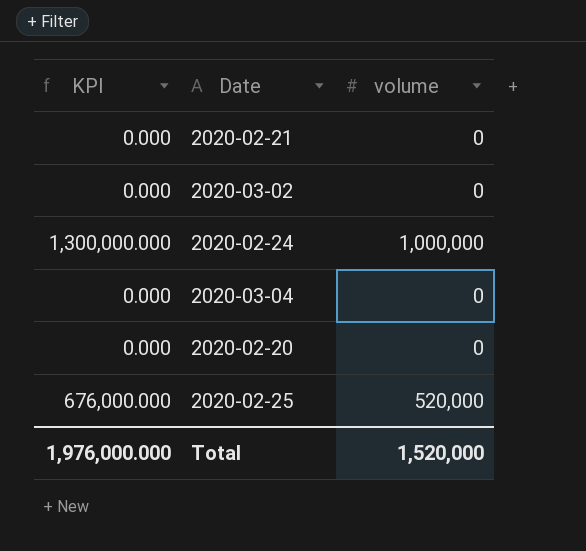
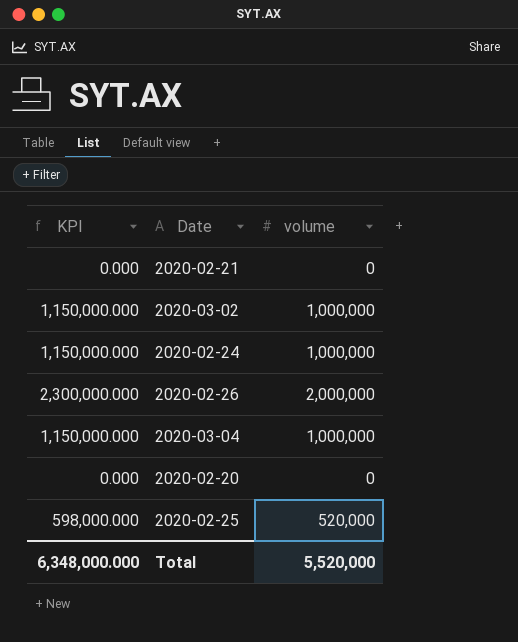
column KPI | formula: [volume] * 1.3 -> [volume] * 1.15
2020-03-02 | volume: 0 -> 1,000,000
row 2020-02-26: none -> 2,300,000.000 | 2,000,000
2020-03-04 | volume: 0 -> 1,000,000
Total | KPI: 1,976,000.000 -> 6,348,000.000
Total | volume: 1,520,000 -> 5,520,000

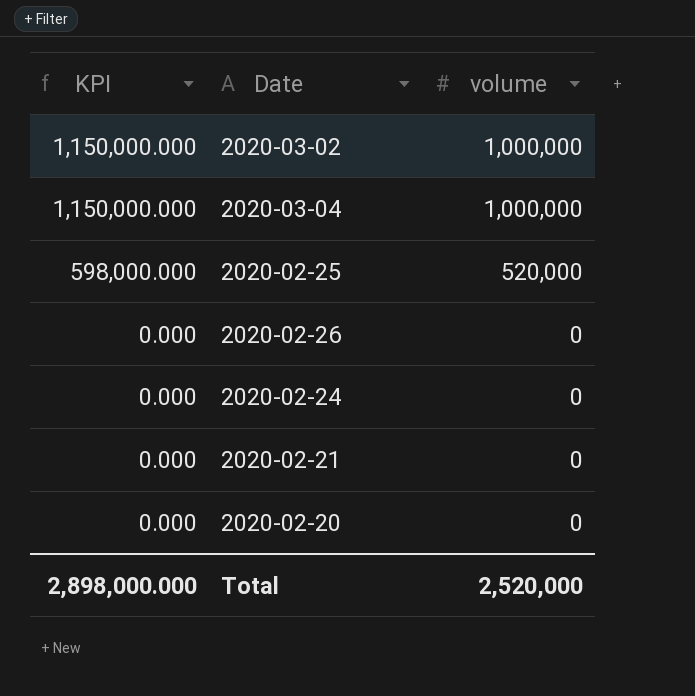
row order: none -> KPI descending
2020-02-26 | KPI: 2,300,000.000 -> 0.000
2020-02-26 | volume: 2,000,000 -> 0
2020-02-24 | KPI: 1,150,000.000 -> 0.000
2020-02-24 | volume: 1,000,000 -> 0
Total | KPI: 6,348,000.000 -> 2,898,000.000
Total | volume: 5,520,000 -> 2,520,000

